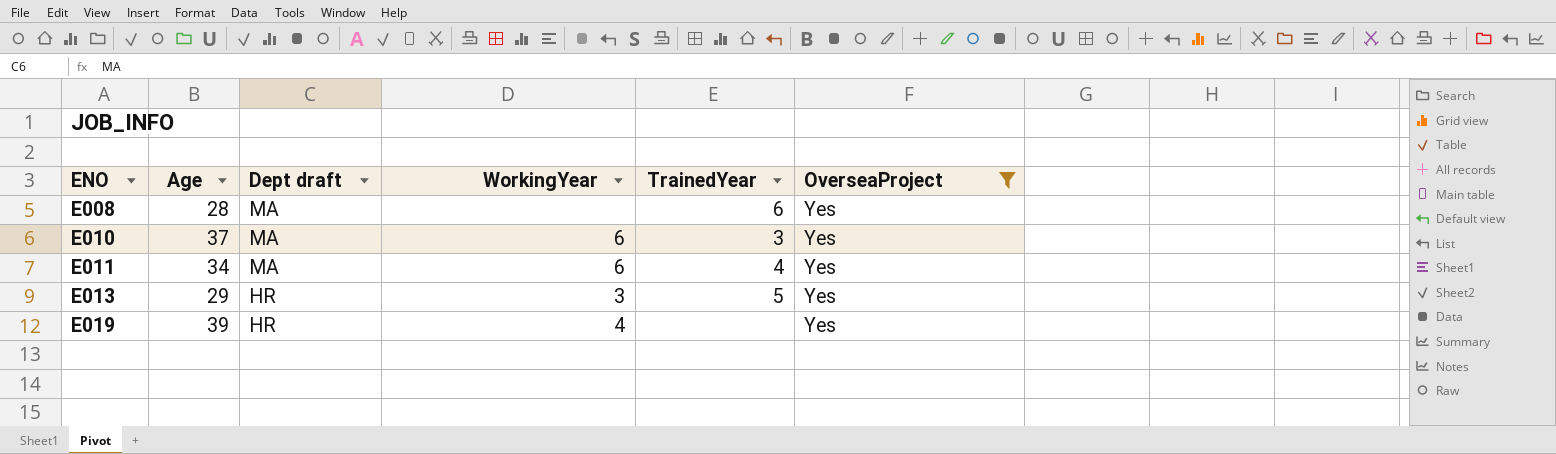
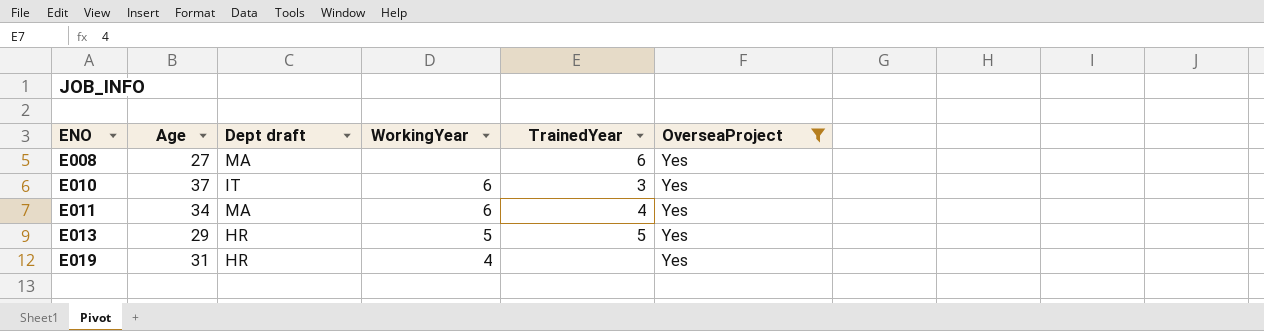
E008 | Age: 28 -> 27
E010 | Dept draft: MA -> IT
E013 | WorkingYear: 3 -> 5
E019 | Age: 39 -> 31

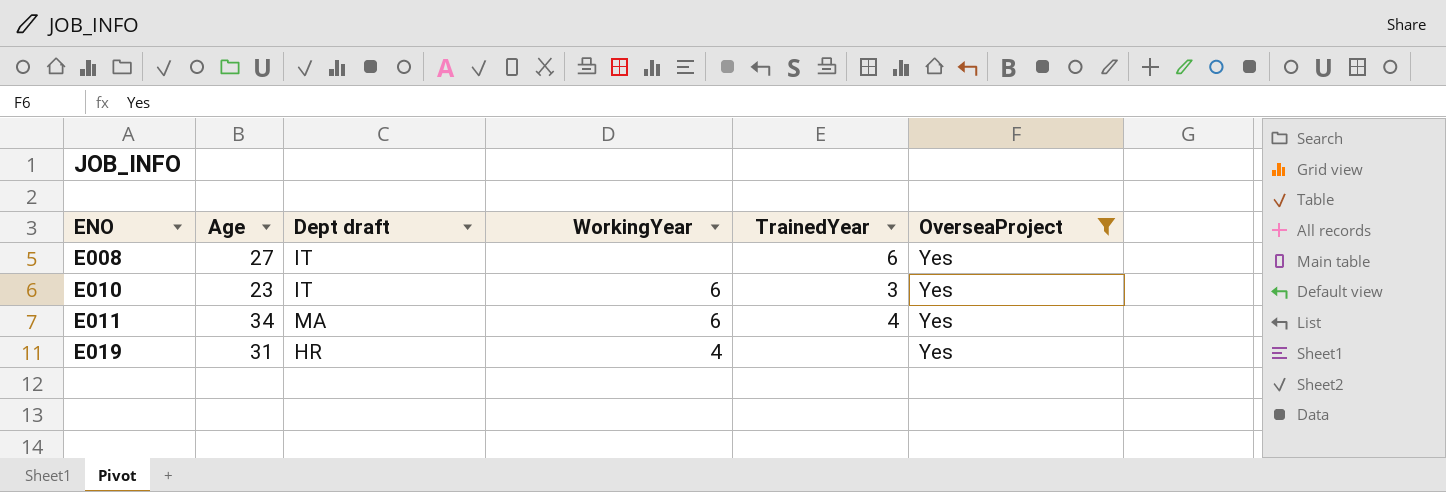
row E013: 29 | HR | 5 | 5 | Yes -> none
E008 | Dept draft: MA -> IT
E010 | Age: 37 -> 23

